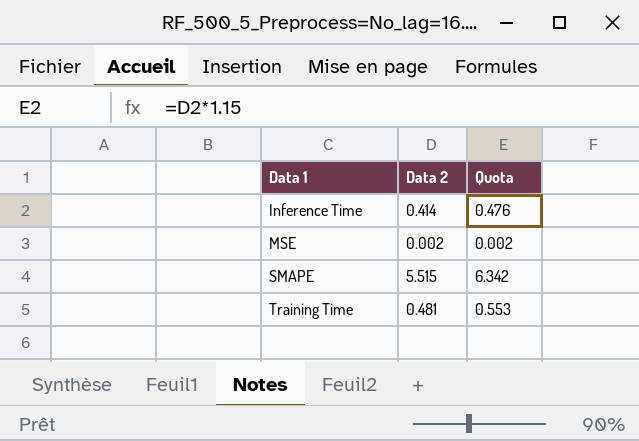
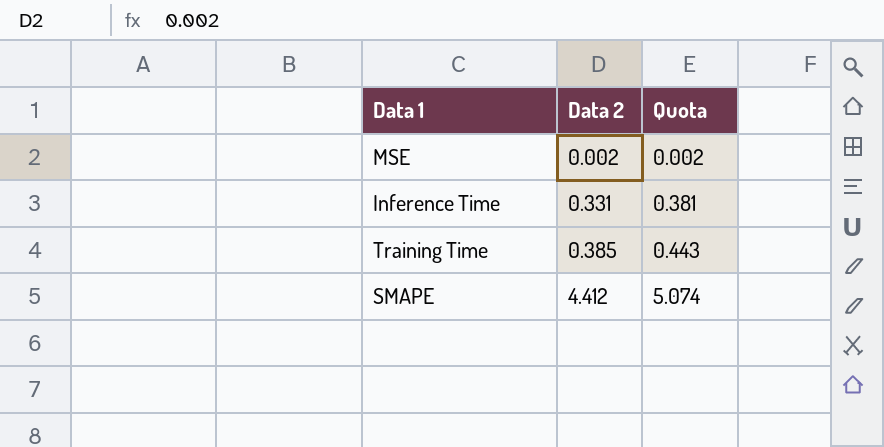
row order: Data 1 ascending -> Data 2 ascending
Inference Time | Data 2: 0.414 -> 0.331
Inference Time | Quota: 0.476 -> 0.381
Training Time | Data 2: 0.481 -> 0.385
Training Time | Quota: 0.553 -> 0.443
SMAPE | Data 2: 5.515 -> 4.412
SMAPE | Quota: 6.342 -> 5.074

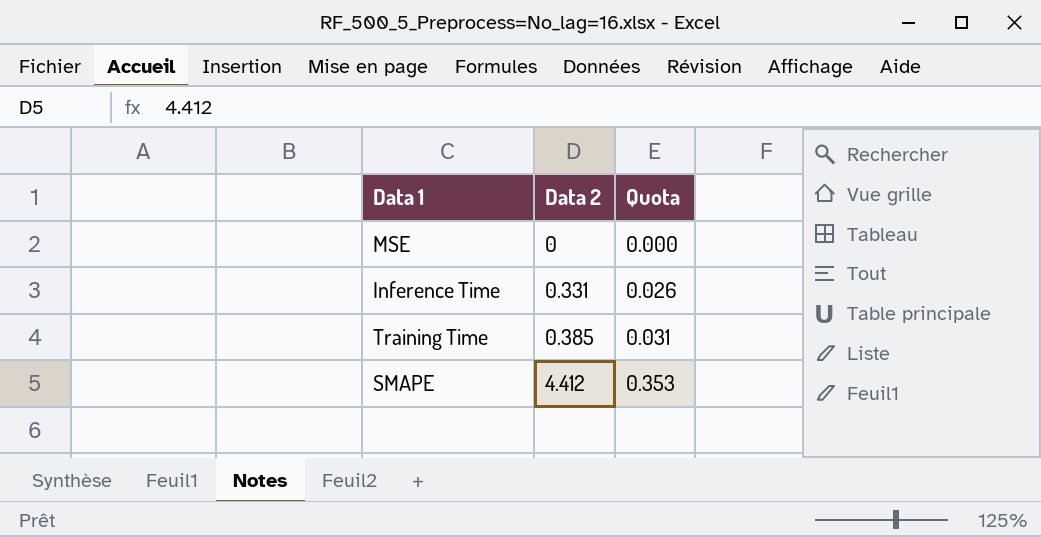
column Quota | formula: [Data 2] * 1.15 -> [Data 2] * 0.08
MSE | Data 2: 0.002 -> 0

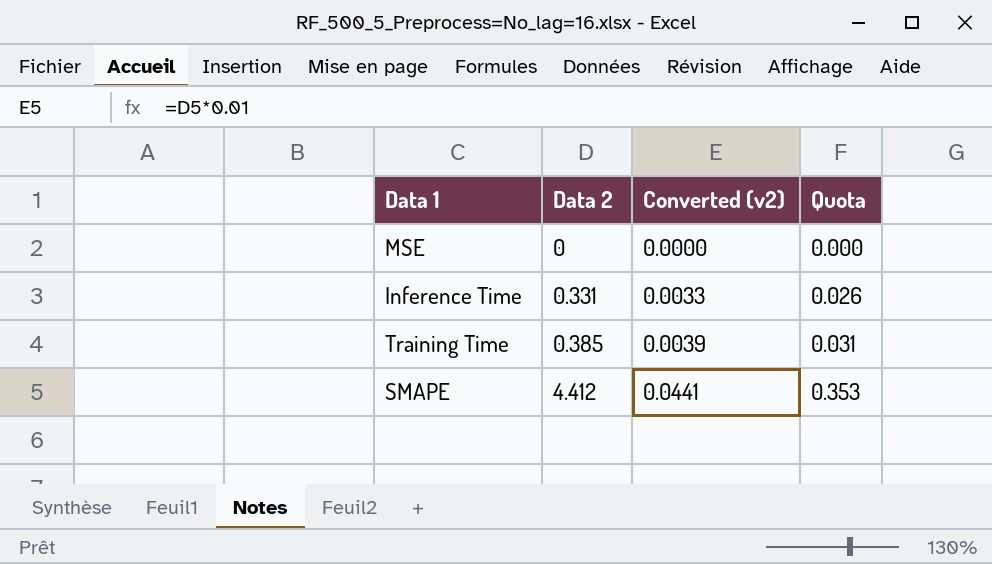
column Converted (v2) | formula: none -> [Data 2] * 0.01

